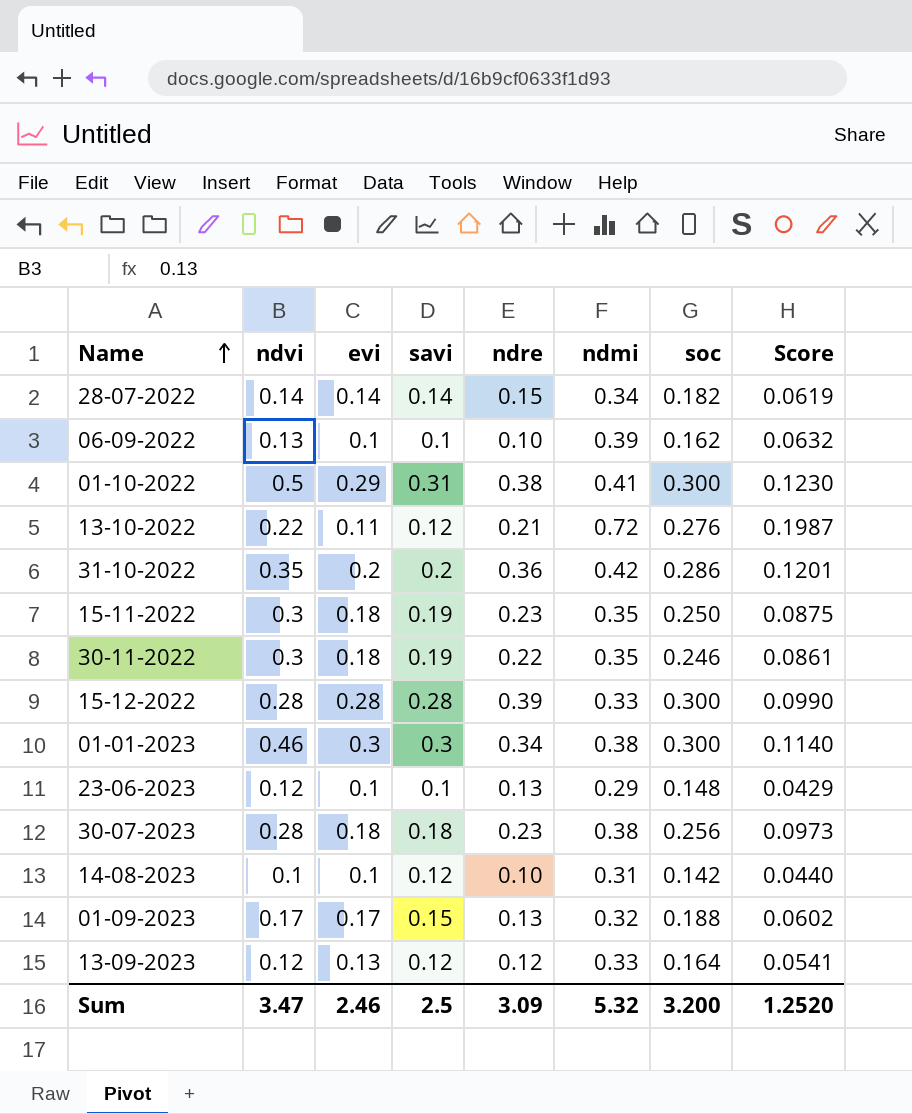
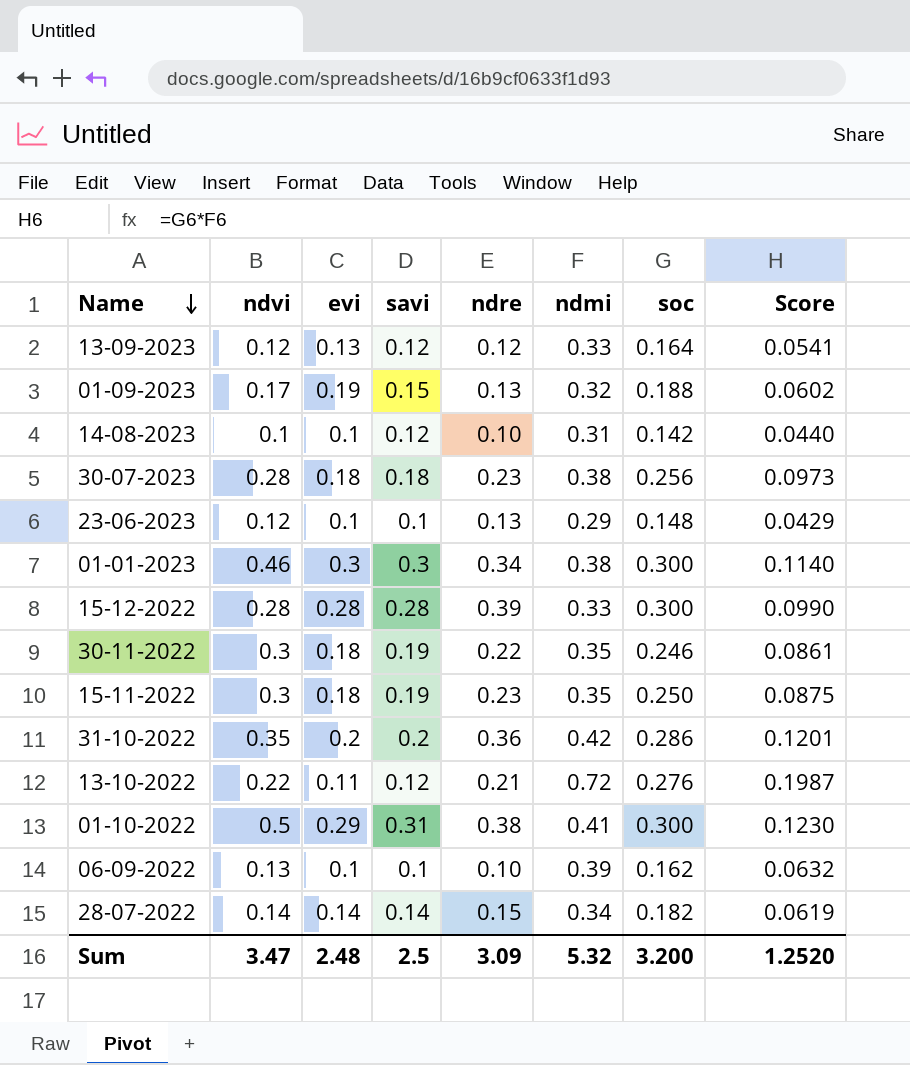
row order: Name ascending -> Name descending
01-09-2023 | evi: 0.17 -> 0.19
Sum | evi: 2.46 -> 2.48

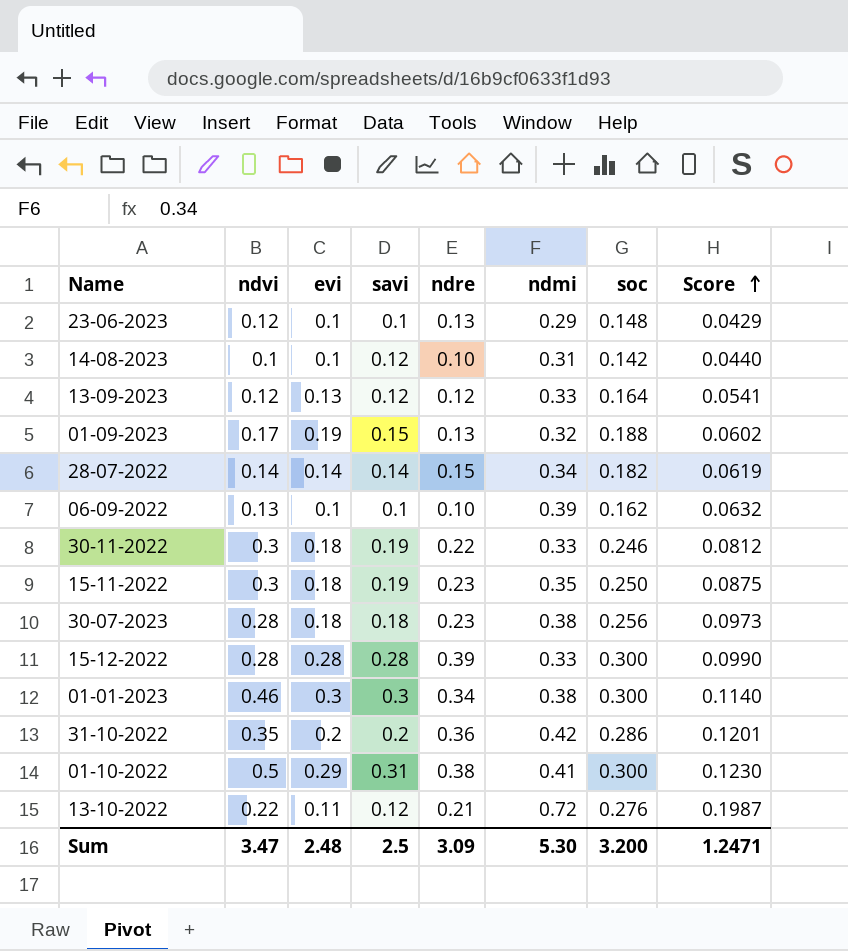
row order: Name descending -> Score ascending
30-11-2022 | ndmi: 0.35 -> 0.33
30-11-2022 | Score: 0.0861 -> 0.0812
Sum | ndmi: 5.32 -> 5.30
Sum | Score: 1.2520 -> 1.2471

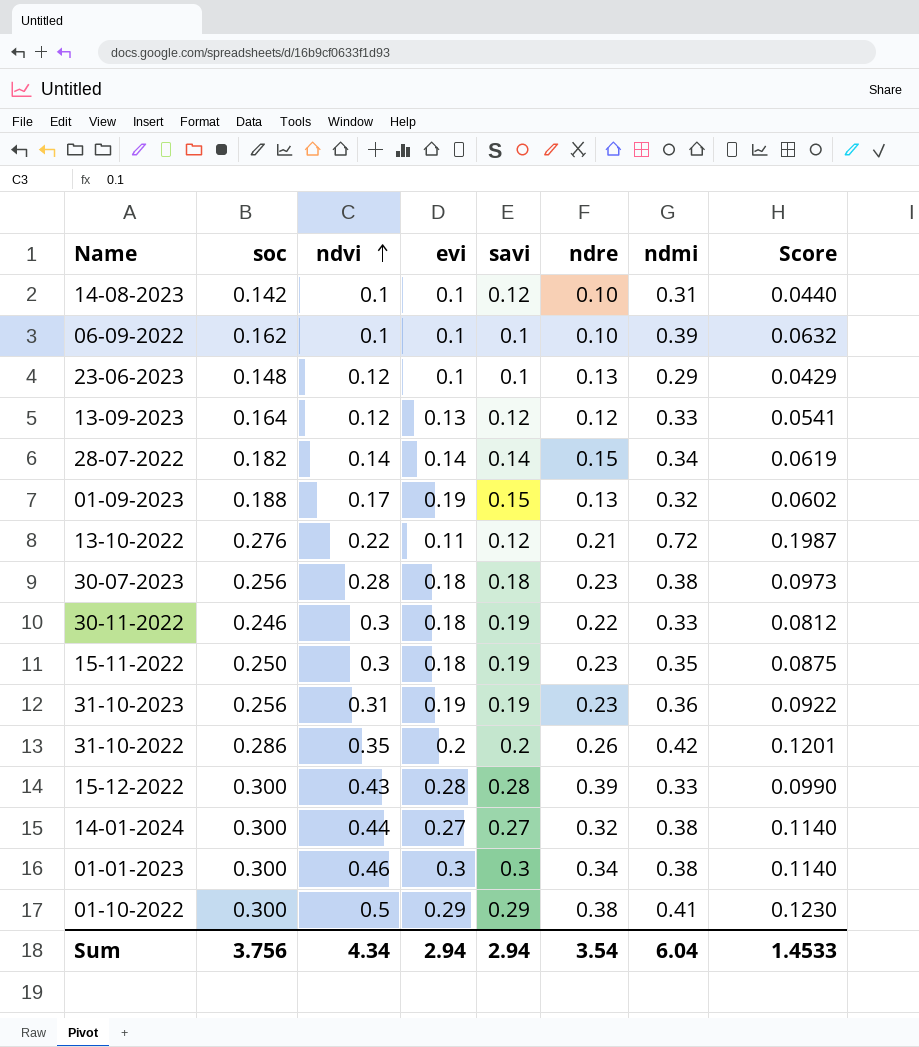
row order: Score ascending -> ndvi ascending
column soc | position: 7 -> 2
06-09-2022 | ndvi: 0.13 -> 0.1
row 31-10-2023: none -> 0.256 | 0.31 | 0.19 | 0.19 | 0.23 | 0.36 | 0.0922
31-10-2022 | ndre: 0.36 -> 0.26
15-12-2022 | ndvi: 0.28 -> 0.43
row 14-01-2024: none -> 0.300 | 0.44 | 0.27 | 0.27 | 0.32 | 0.38 | 0.1140
01-10-2022 | savi: 0.31 -> 0.29
Sum | soc: 3.200 -> 3.756
Sum | ndvi: 3.47 -> 4.34
Sum | evi: 2.48 -> 2.94
Sum | savi: 2.5 -> 2.94
Sum | ndre: 3.09 -> 3.54
Sum | ndmi: 5.30 -> 6.04
Sum | Score: 1.2471 -> 1.4533

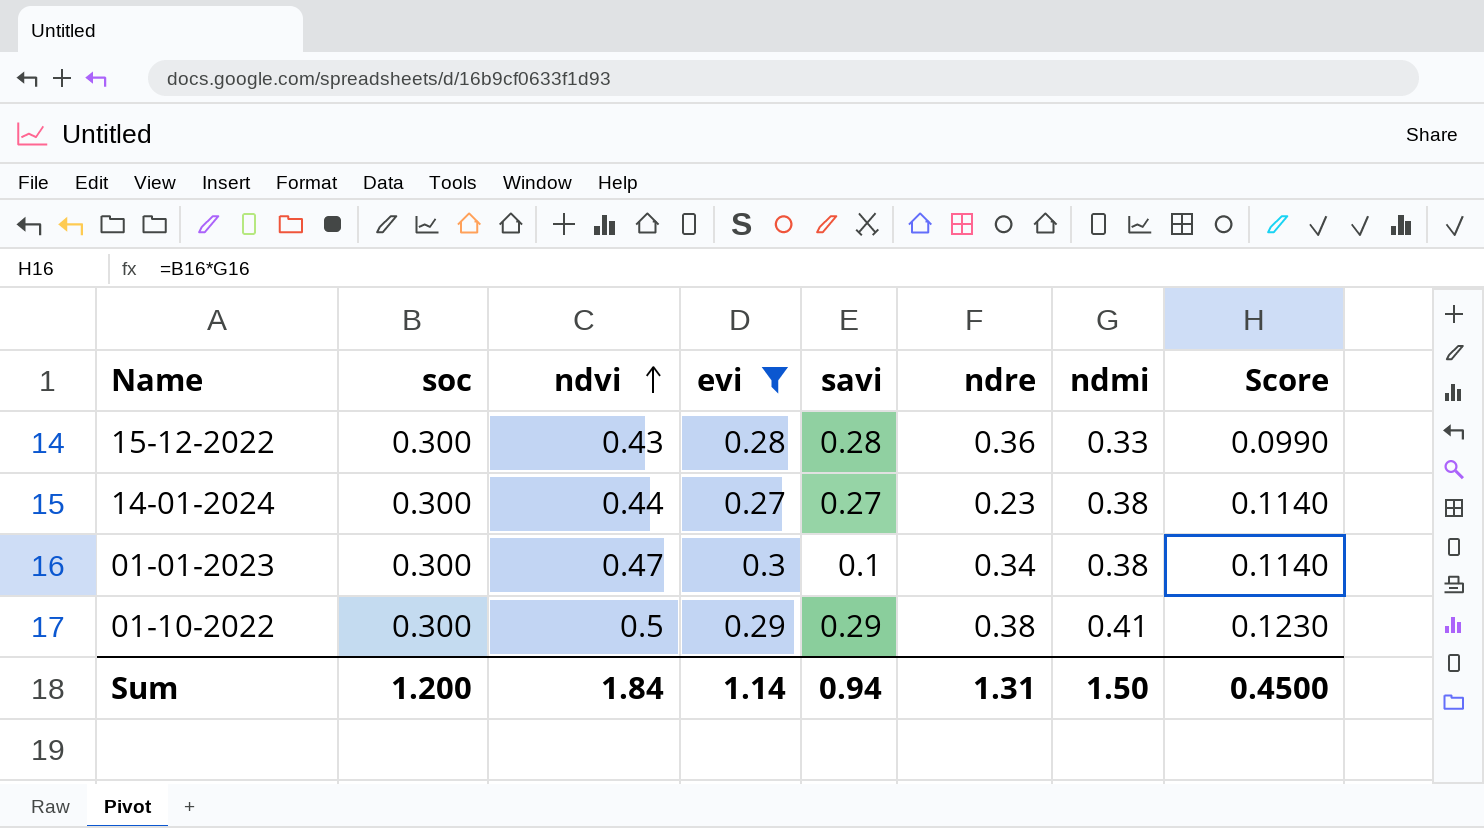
filter: none -> evi >= 0.27
15-12-2022 | ndre: 0.39 -> 0.36
14-01-2024 | ndre: 0.32 -> 0.23
01-01-2023 | ndvi: 0.46 -> 0.47
01-01-2023 | savi: 0.3 -> 0.1
Sum | soc: 3.756 -> 1.200
Sum | ndvi: 4.34 -> 1.84
Sum | evi: 2.94 -> 1.14
Sum | savi: 2.94 -> 0.94
Sum | ndre: 3.54 -> 1.31
Sum | ndmi: 6.04 -> 1.50
Sum | Score: 1.4533 -> 0.4500

